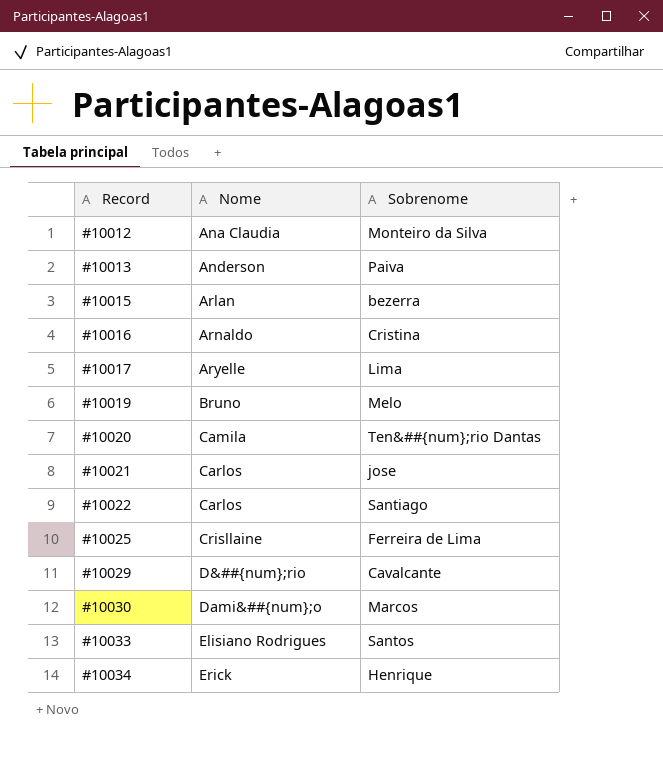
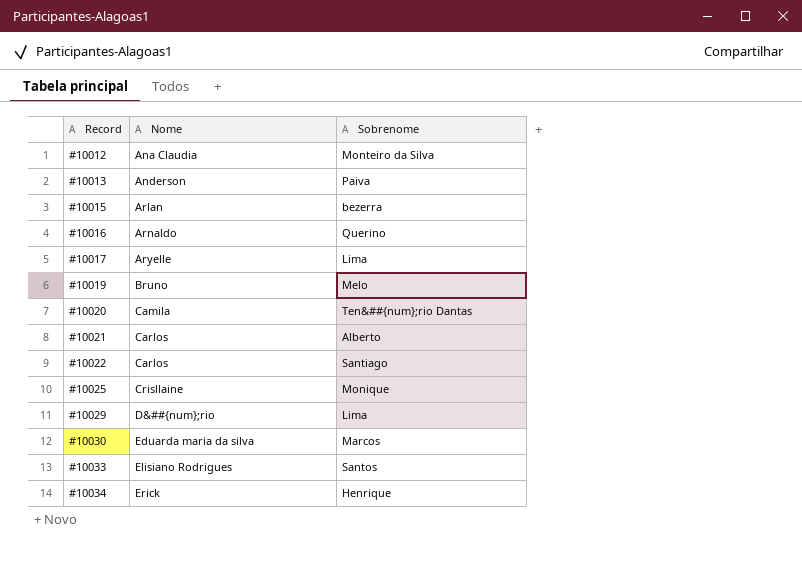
#10016 | Sobrenome: Cristina -> Querino
#10021 | Sobrenome: jose -> Alberto
#10025 | Sobrenome: Ferreira de Lima -> Monique
#10029 | Sobrenome: Cavalcante -> Lima
#10030 | Nome: Dami&##{num};o -> Eduarda maria da silva

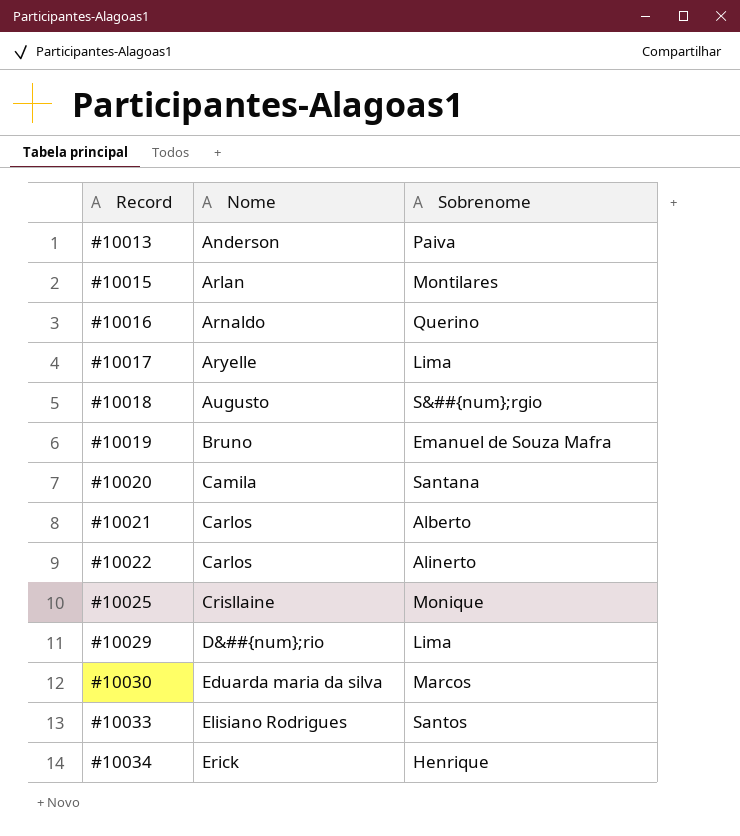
row #10012: Ana Claudia | Monteiro da Silva -> none
#10015 | Sobrenome: bezerra -> Montilares
row #10018: none -> Augusto | S&##{num};rgio
#10019 | Sobrenome: Melo -> Emanuel de Souza Mafra
#10020 | Sobrenome: Ten&##{num};rio Dantas -> Santana
#10022 | Sobrenome: Santiago -> Alinerto

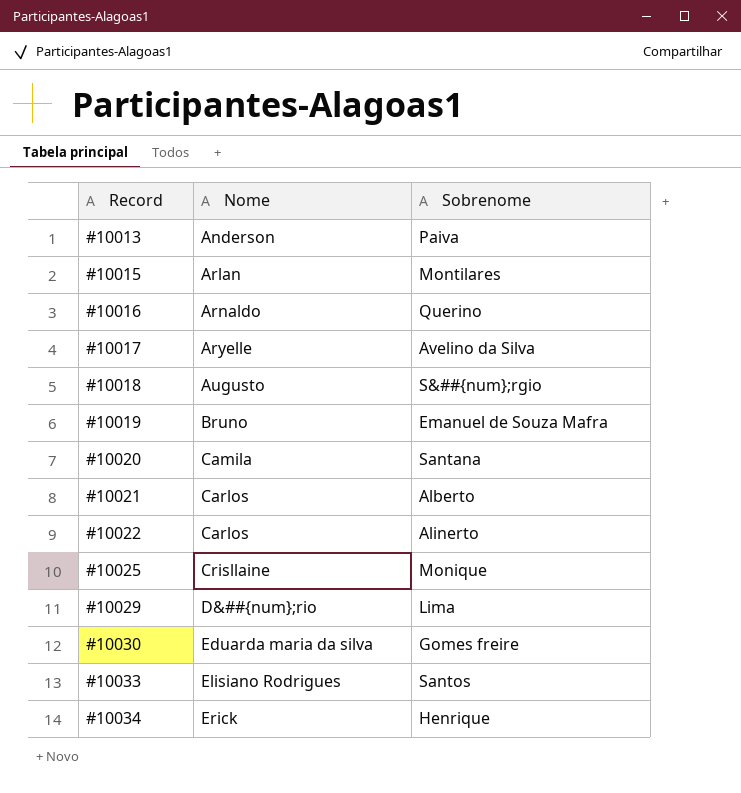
#10017 | Sobrenome: Lima -> Avelino da Silva
#10030 | Sobrenome: Marcos -> Gomes freire

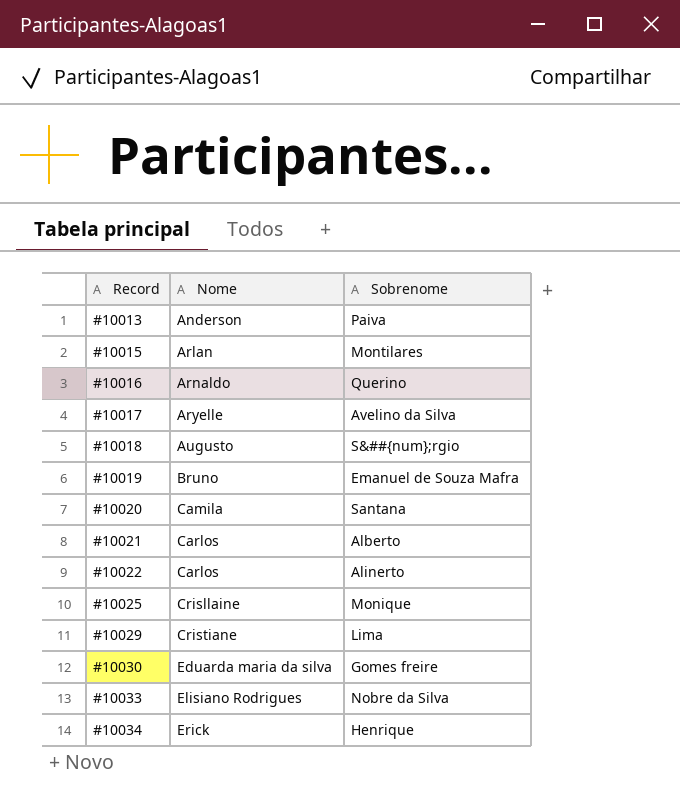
#10029 | Nome: D&##{num};rio -> Cristiane
#10033 | Sobrenome: Santos -> Nobre da Silva

